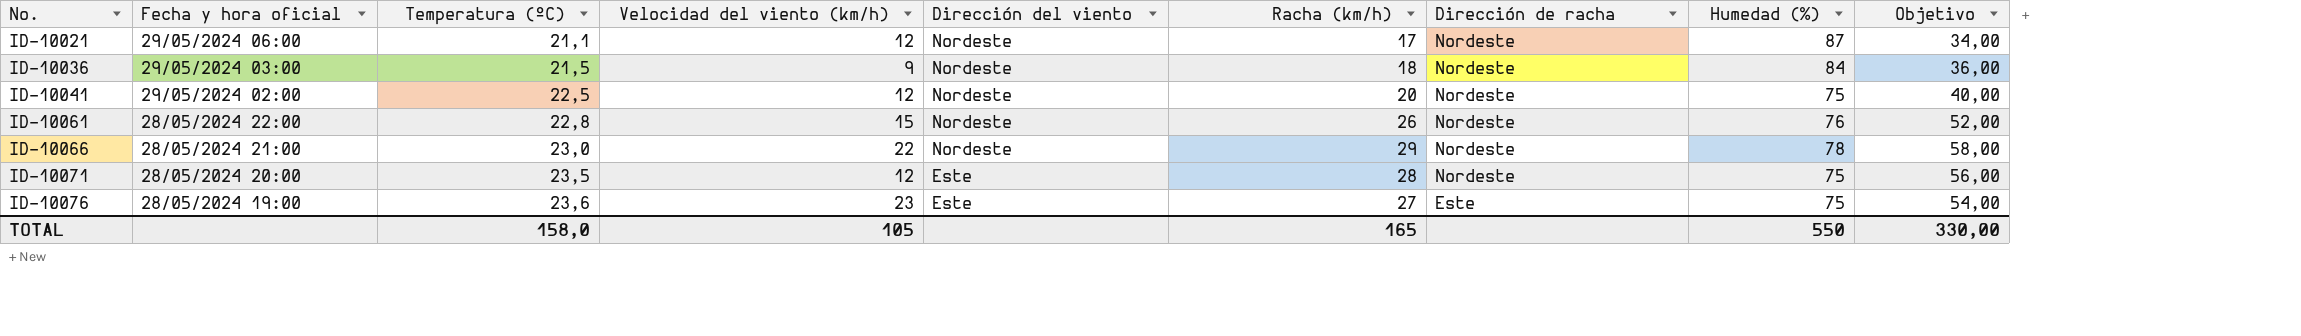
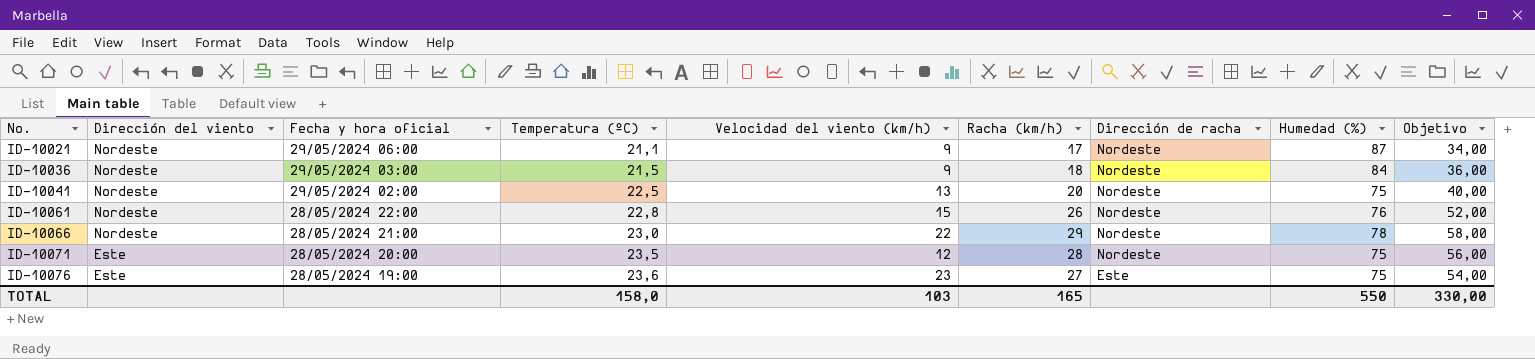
column Dirección del viento | position: 5 -> 2
ID-10021 | Velocidad del viento (km/h): 12 -> 9
ID-10041 | Velocidad del viento (km/h): 12 -> 13
TOTAL | Velocidad del viento (km/h): 105 -> 103

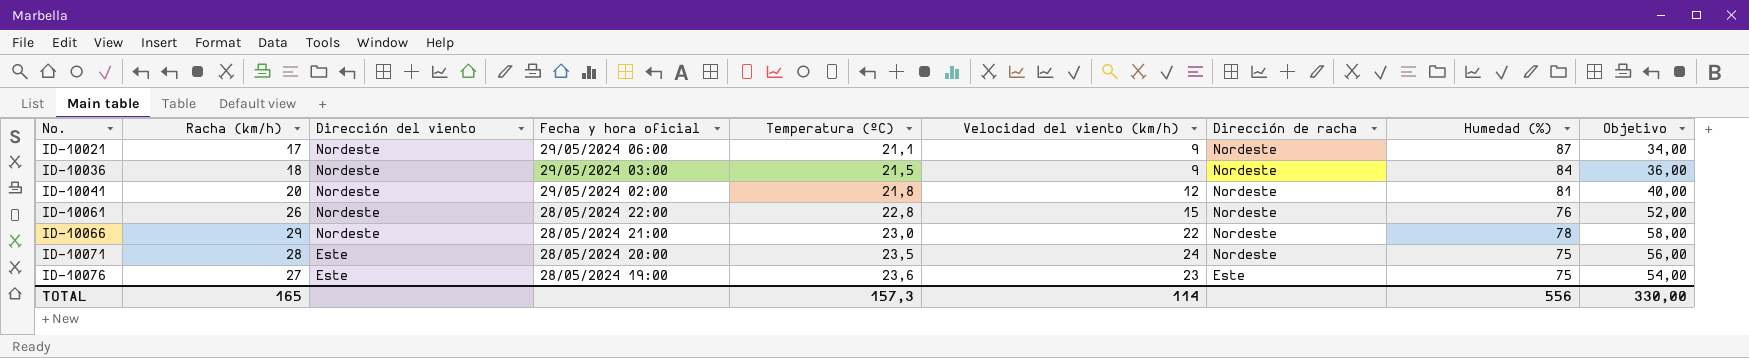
column Racha (km/h) | position: 6 -> 2
ID-10041 | Temperatura (ºC): 22,5 -> 21,8
ID-10041 | Velocidad del viento (km/h): 13 -> 12
ID-10041 | Humedad (%): 75 -> 81
ID-10071 | Velocidad del viento (km/h): 12 -> 24
TOTAL | Temperatura (ºC): 158,0 -> 157,3
TOTAL | Velocidad del viento (km/h): 103 -> 114
TOTAL | Humedad (%): 550 -> 556

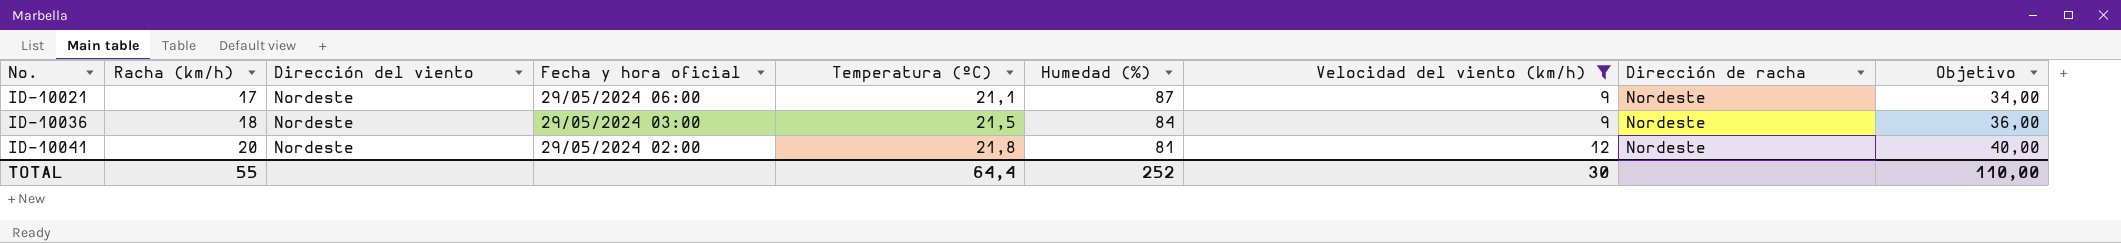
filter: none -> Velocidad del viento (km/h) <= 12
column Humedad (%) | position: 8 -> 6
TOTAL | Racha (km/h): 165 -> 55
TOTAL | Temperatura (ºC): 157,3 -> 64,4
TOTAL | Humedad (%): 556 -> 252
TOTAL | Velocidad del viento (km/h): 114 -> 30
TOTAL | Objetivo: 330,00 -> 110,00

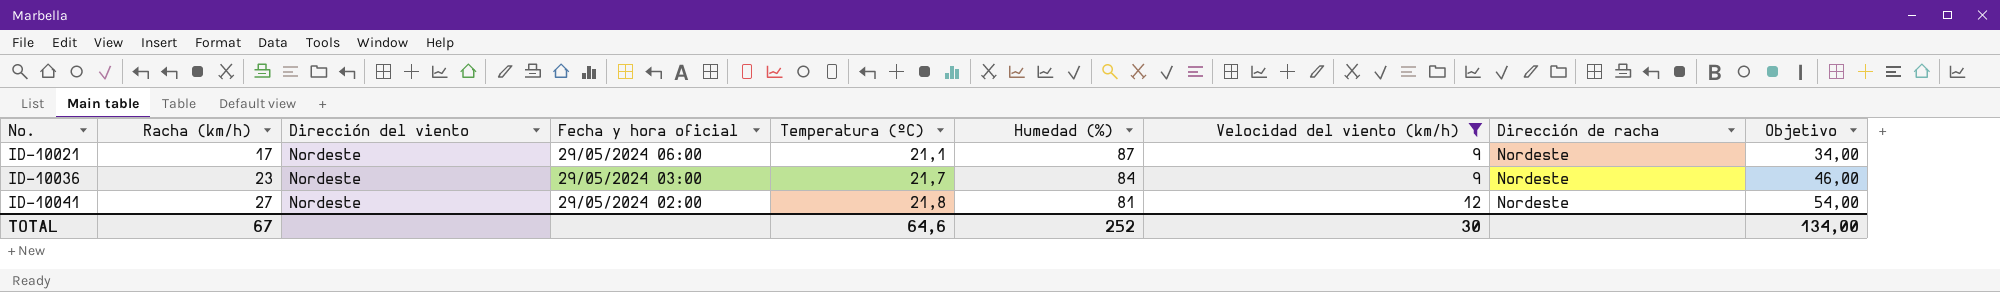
ID-10036 | Racha (km/h): 18 -> 23
ID-10036 | Temperatura (ºC): 21,5 -> 21,7
ID-10036 | Objetivo: 36,00 -> 46,00
ID-10041 | Racha (km/h): 20 -> 27
ID-10041 | Objetivo: 40,00 -> 54,00
TOTAL | Racha (km/h): 55 -> 67
TOTAL | Temperatura (ºC): 64,4 -> 64,6
TOTAL | Objetivo: 110,00 -> 134,00

